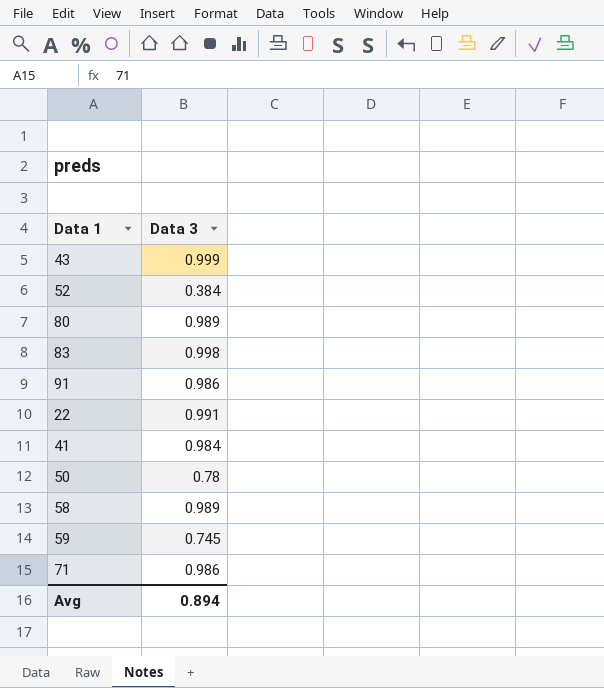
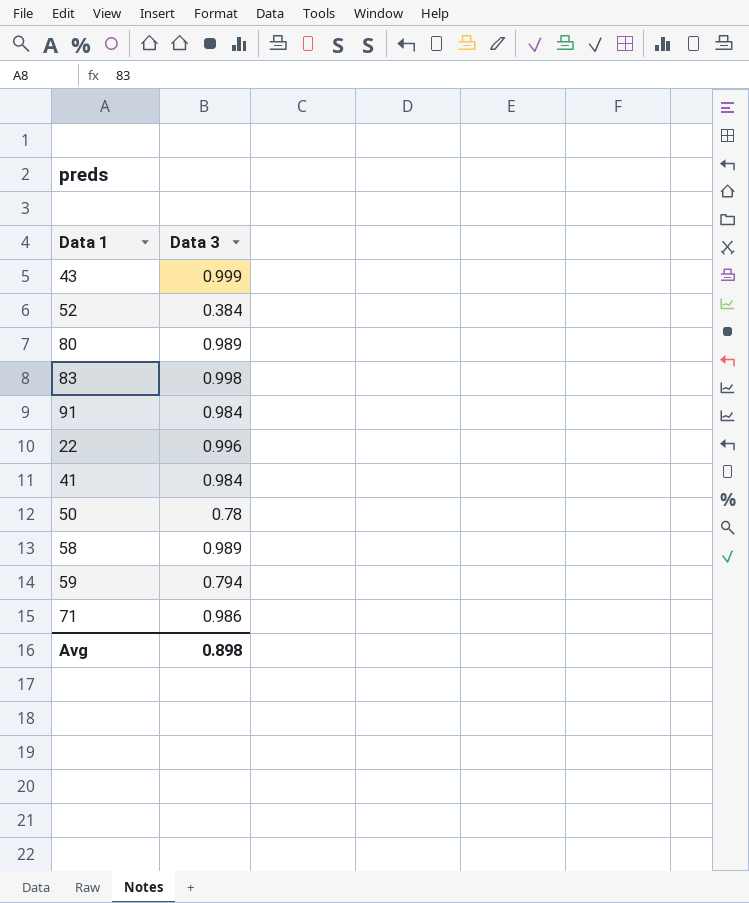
91 | Data 3: 0.986 -> 0.984
22 | Data 3: 0.991 -> 0.996
59 | Data 3: 0.745 -> 0.794
Avg | Data 3: 0.894 -> 0.898

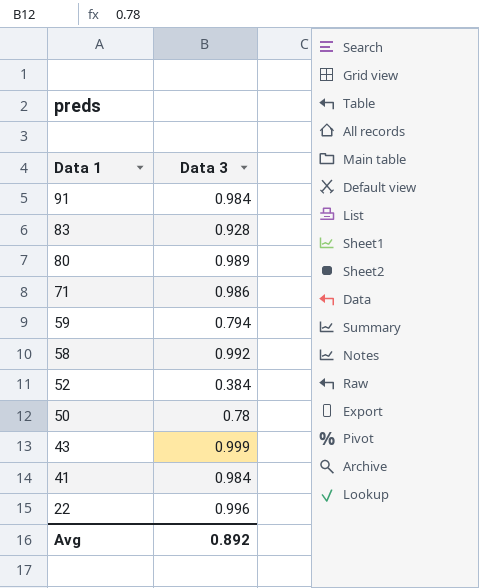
row order: none -> Data 1 descending
83 | Data 3: 0.998 -> 0.928
58 | Data 3: 0.989 -> 0.992
Avg | Data 3: 0.898 -> 0.892

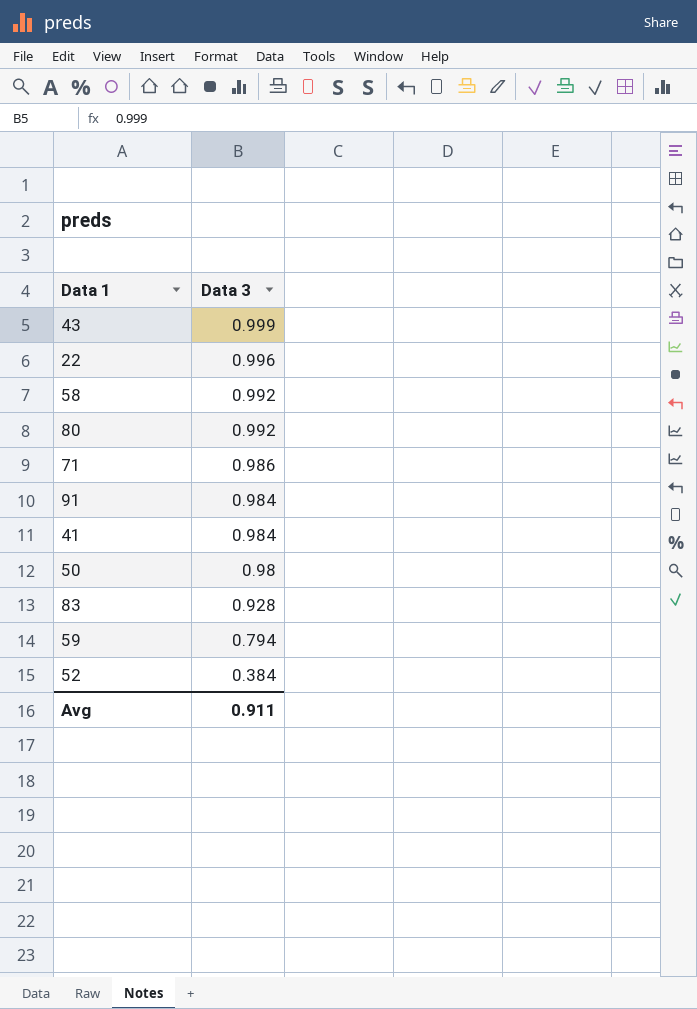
row order: Data 1 descending -> Data 3 descending
80 | Data 3: 0.989 -> 0.992
50 | Data 3: 0.78 -> 0.98
Avg | Data 3: 0.892 -> 0.911

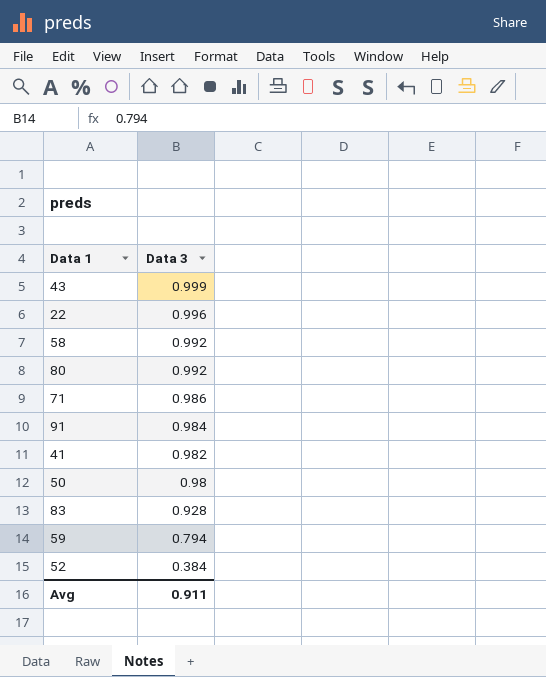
41 | Data 3: 0.984 -> 0.982

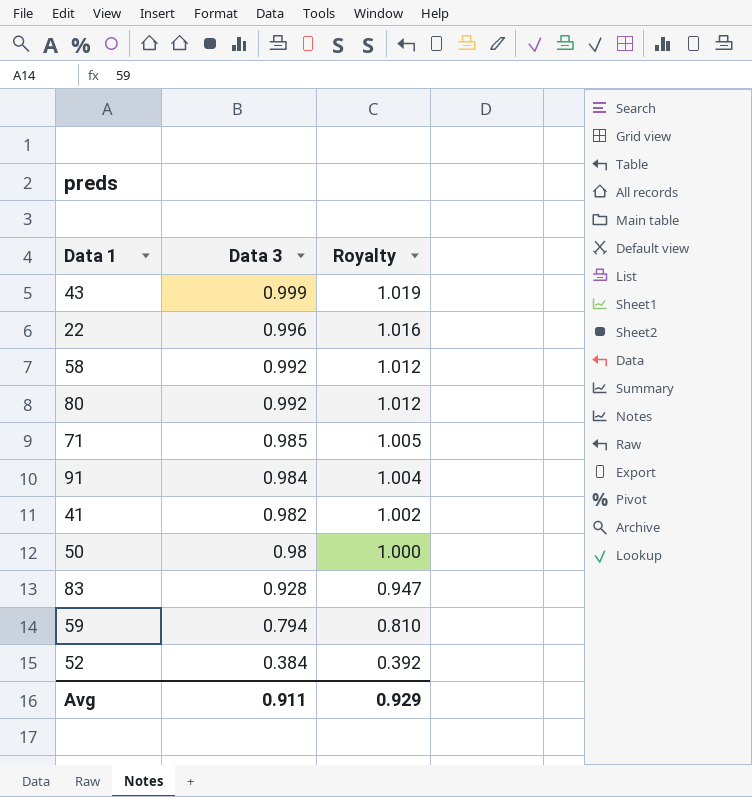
column Royalty | formula: none -> [Data 3] * 1.02
71 | Data 3: 0.986 -> 0.985

